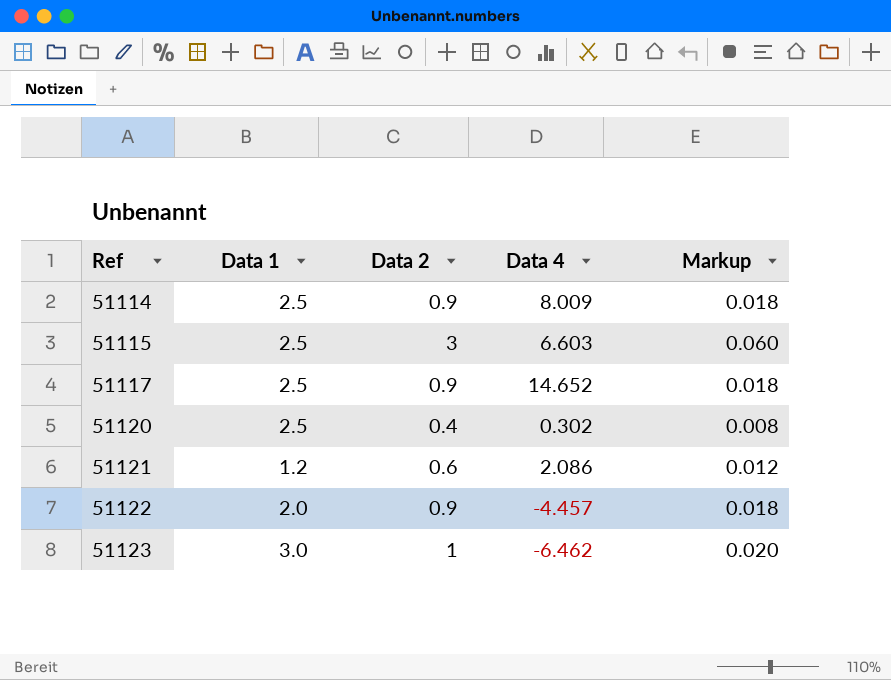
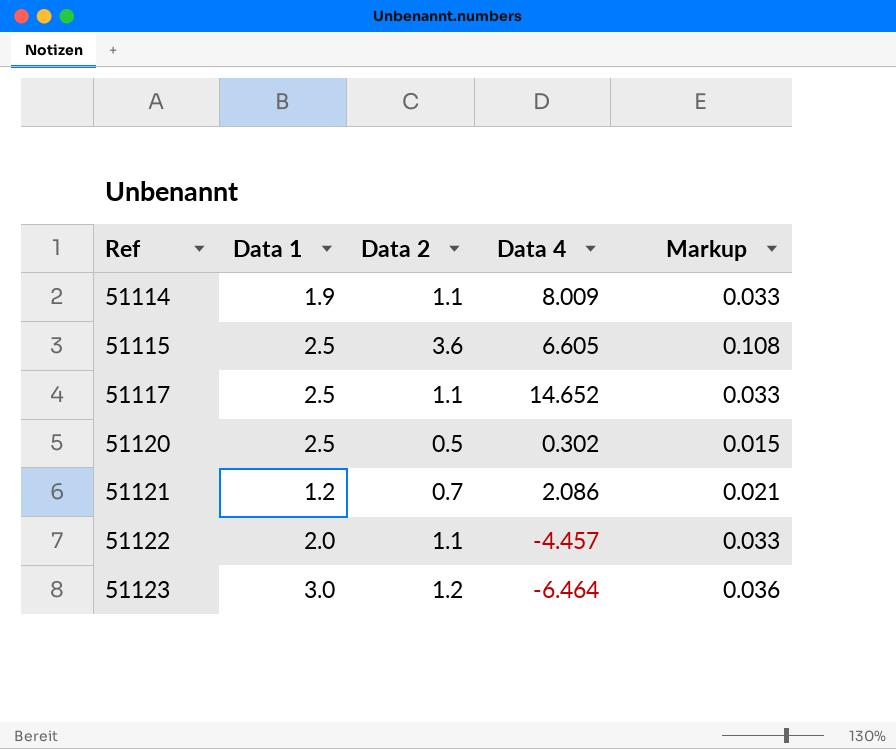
column Markup | formula: [Data 2] * 0.02 -> [Data 2] * 0.03
51114 | Data 1: 2.5 -> 1.9
51114 | Data 2: 0.9 -> 1.1
51115 | Data 2: 3 -> 3.6
51115 | Data 4: 6.603 -> 6.605
51117 | Data 2: 0.9 -> 1.1
51120 | Data 2: 0.4 -> 0.5
51121 | Data 2: 0.6 -> 0.7
51122 | Data 2: 0.9 -> 1.1
51123 | Data 2: 1 -> 1.2
51123 | Data 4: -6.462 -> -6.464

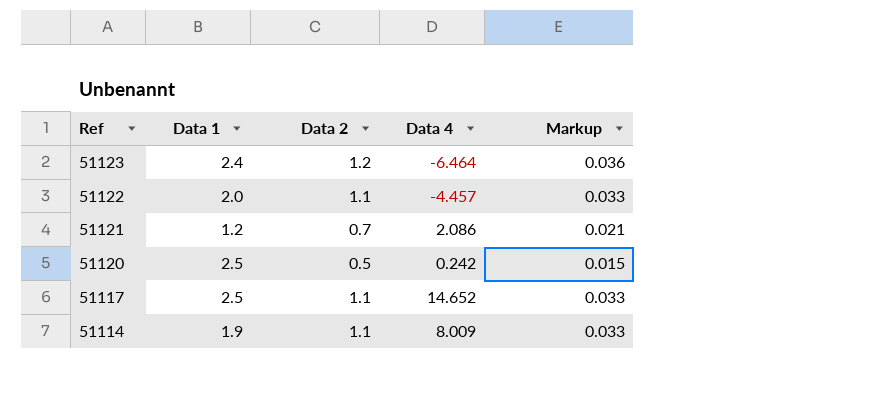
row order: Ref ascending -> Ref descending
row 51115: 2.5 | 3.6 | 6.605 | 0.108 -> none
51123 | Data 1: 3.0 -> 2.4
51120 | Data 4: 0.302 -> 0.242

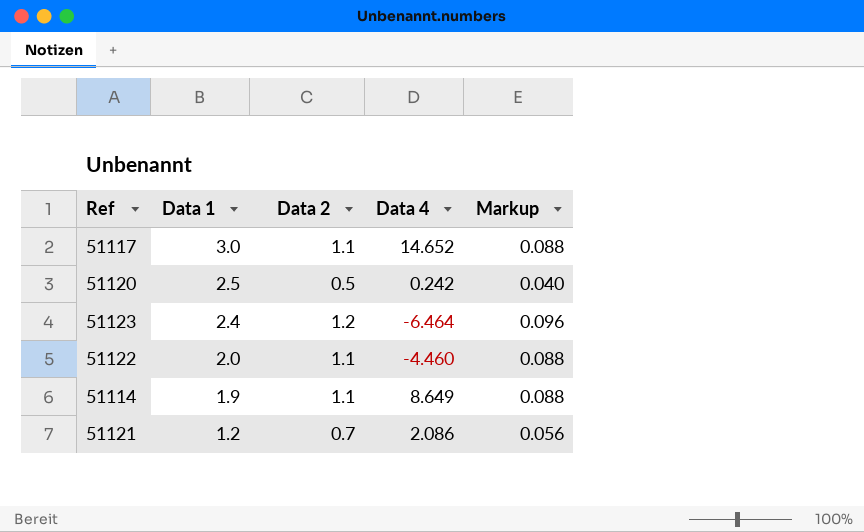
row order: Ref descending -> Data 1 descending
column Markup | formula: [Data 2] * 0.03 -> [Data 2] * 0.08
51117 | Data 1: 2.5 -> 3.0
51122 | Data 4: -4.457 -> -4.460
51114 | Data 4: 8.009 -> 8.649

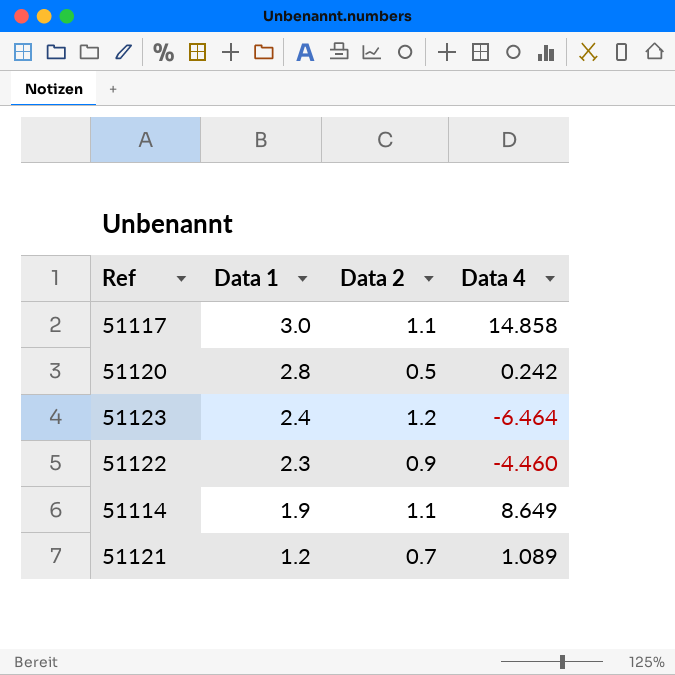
column Markup | formula: [Data 2] * 0.08 -> none
51117 | Data 4: 14.652 -> 14.858
51120 | Data 1: 2.5 -> 2.8
51122 | Data 1: 2.0 -> 2.3
51122 | Data 2: 1.1 -> 0.9
51121 | Data 4: 2.086 -> 1.089

